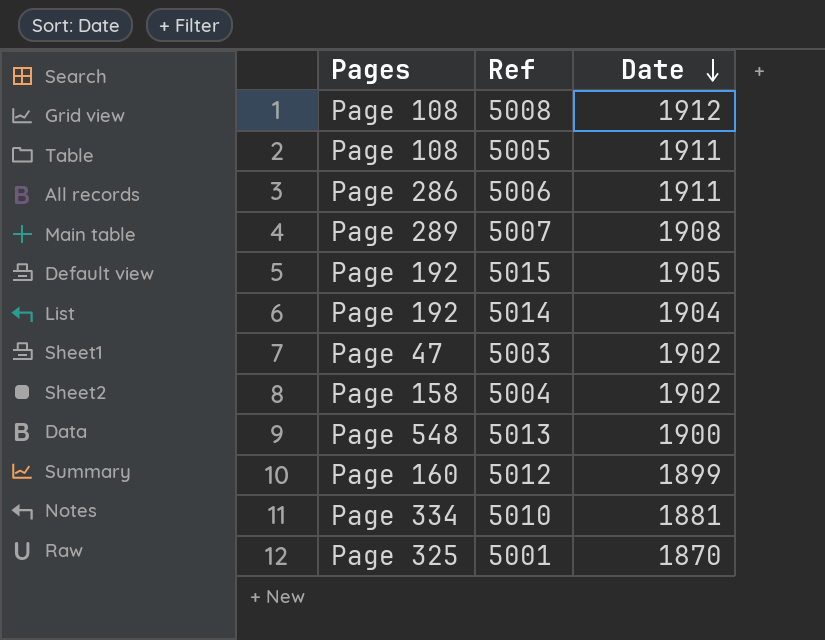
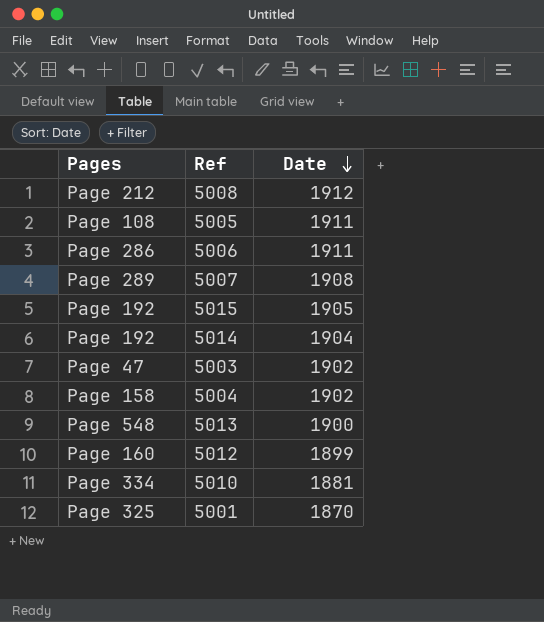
5008 | Pages: Page 108 -> Page 212

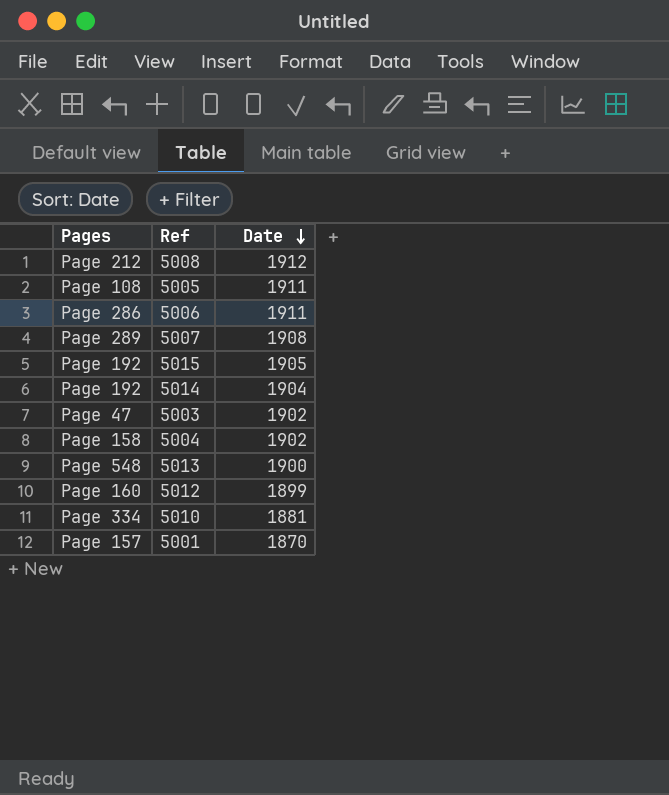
5001 | Pages: Page 325 -> Page 157

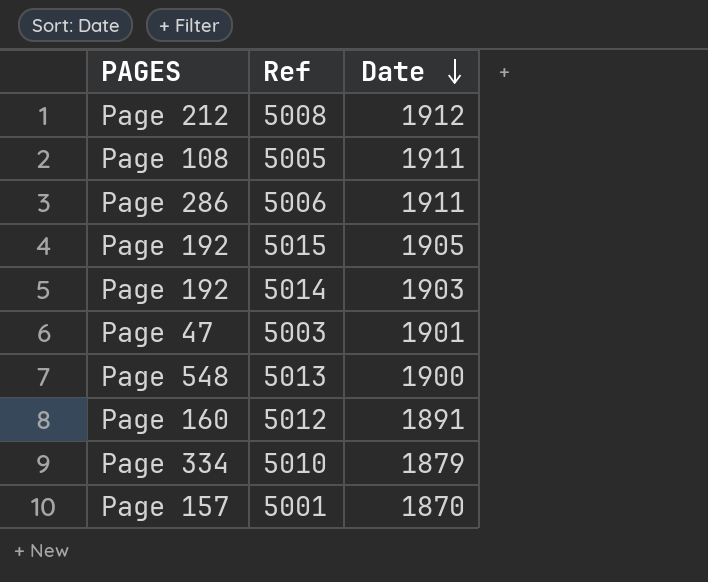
column name: Pages -> PAGES
row 5007: Page 289 | 1908 -> none
row 5004: Page 158 | 1902 -> none
5014 | Date: 1904 -> 1903
5003 | Date: 1902 -> 1901
5012 | Date: 1899 -> 1891
5010 | Date: 1881 -> 1879

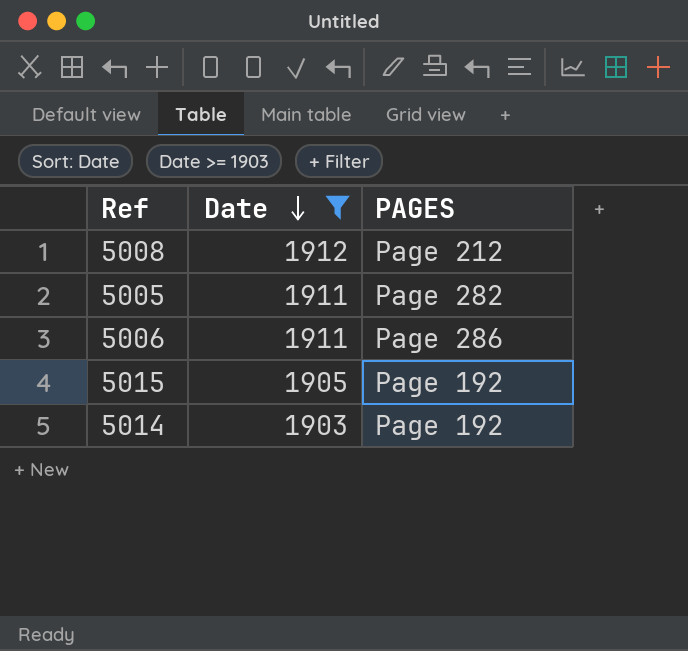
filter: none -> Date >= 1903
column PAGES | position: 1 -> 3
5005 | PAGES: Page 108 -> Page 282

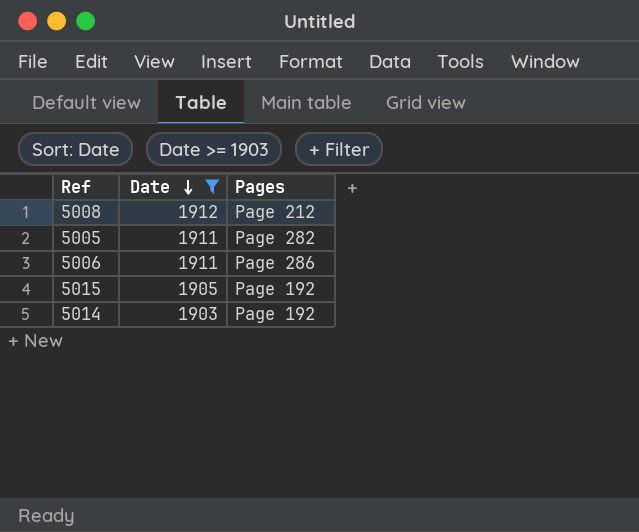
column name: PAGES -> Pages

